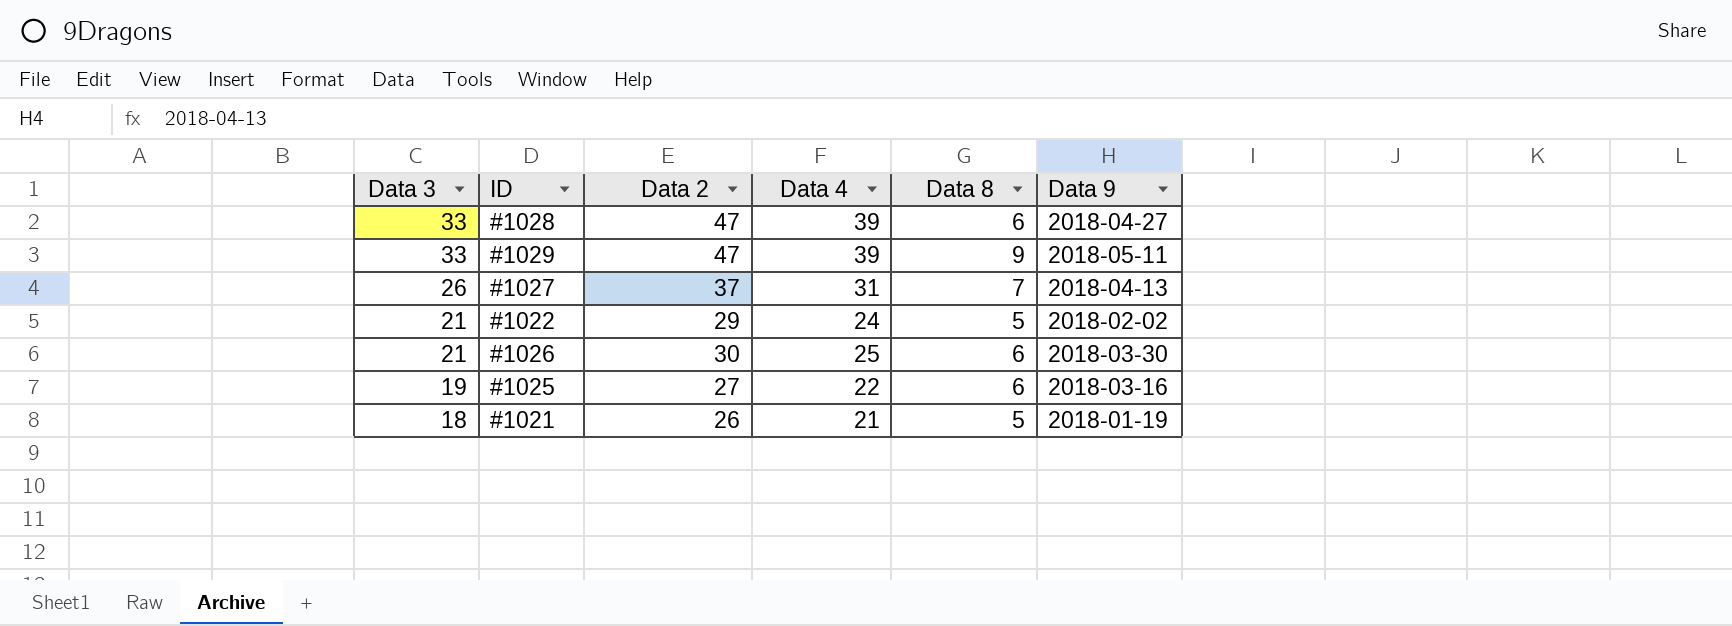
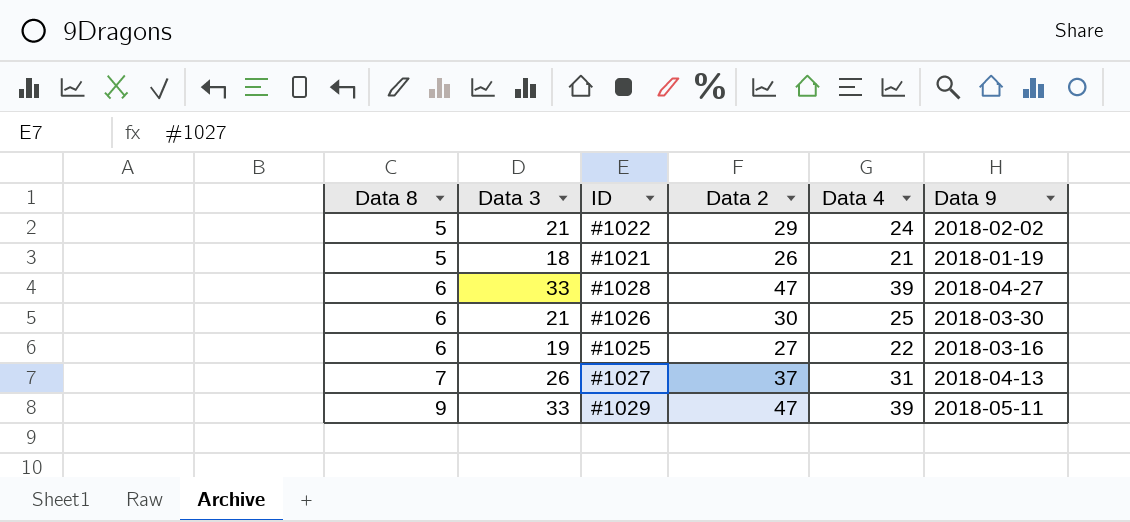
row order: Data 3 descending -> Data 8 ascending
column Data 8 | position: 5 -> 1

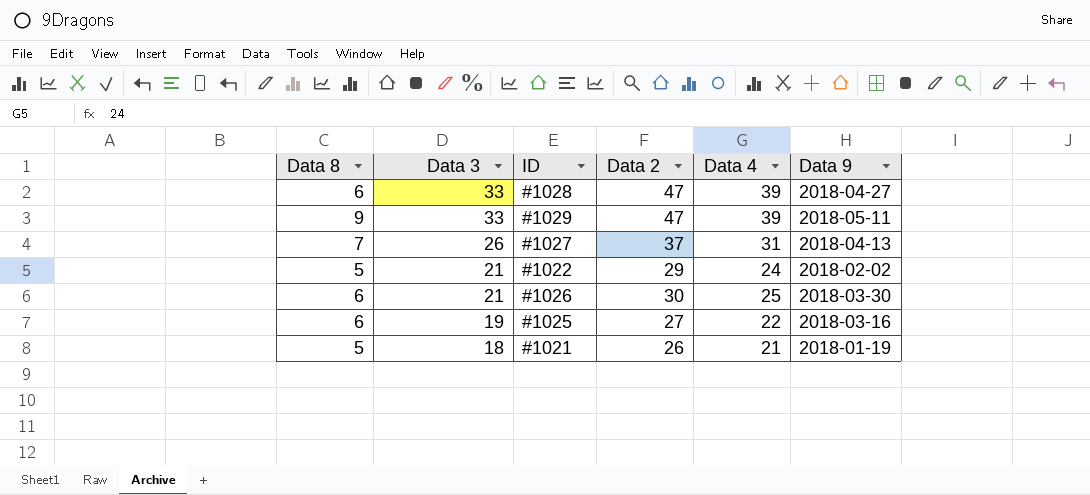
row order: Data 8 ascending -> Data 3 descending

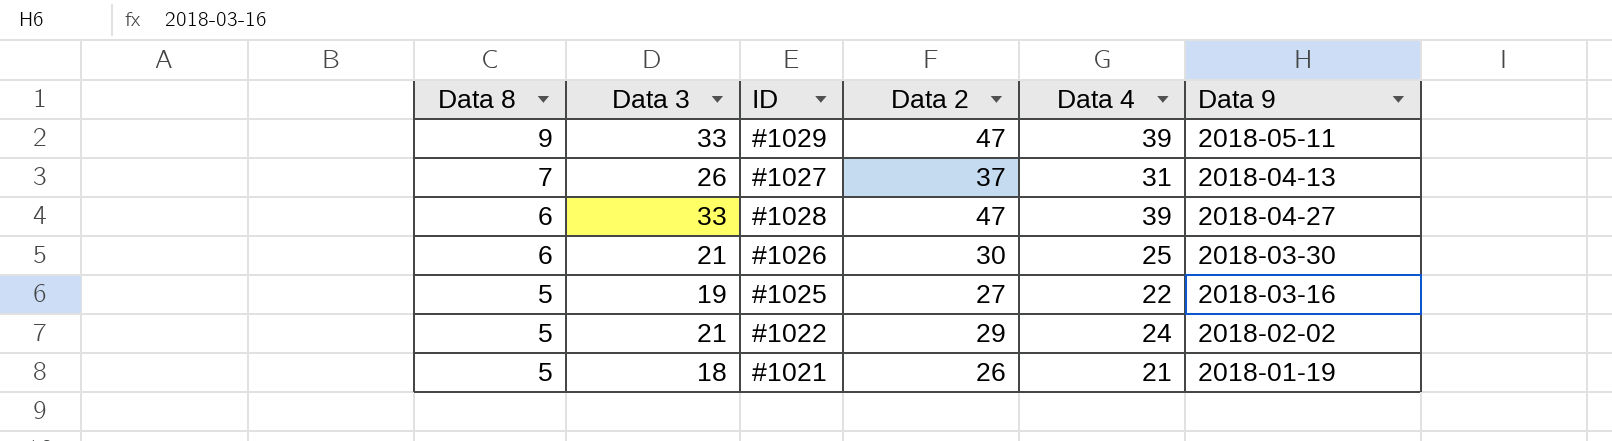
row order: Data 3 descending -> Data 8 descending
#1025 | Data 8: 6 -> 5

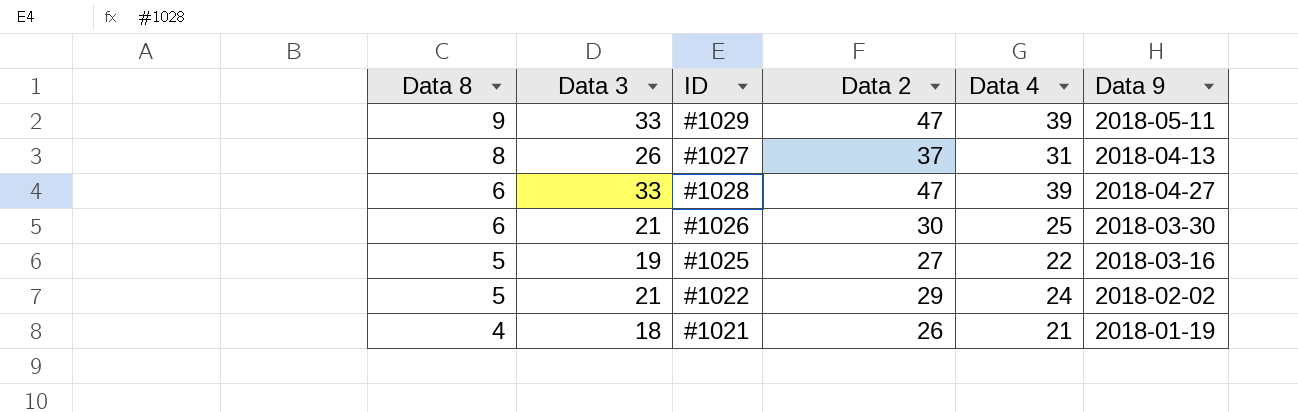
#1027 | Data 8: 7 -> 8
#1021 | Data 8: 5 -> 4

